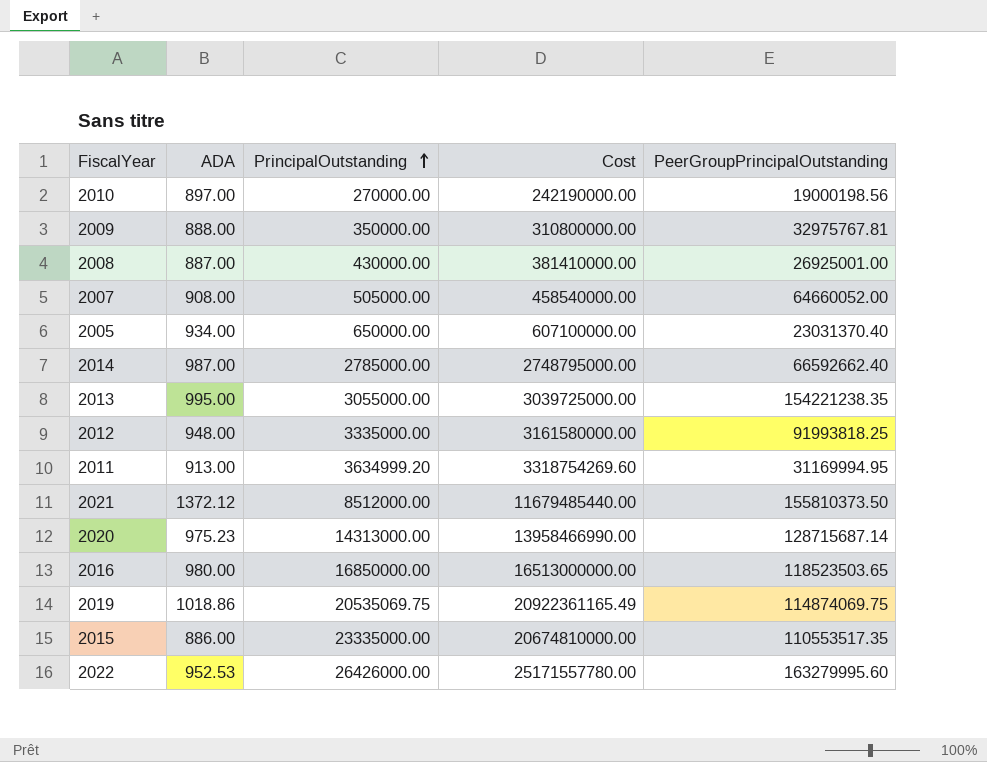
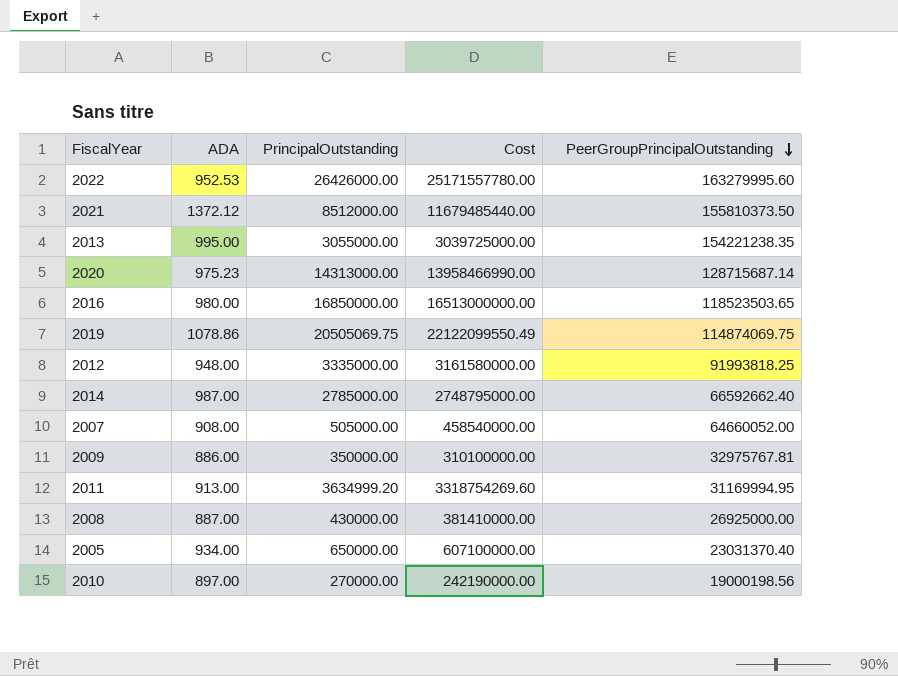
row order: PrincipalOutstanding ascending -> PeerGroupPrincipalOutstanding descending
row 2015: 886.00 | 23335000.00 | 20674810000.00 | 110553517.35 -> none
2019 | ADA: 1018.86 -> 1078.86
2019 | PrincipalOutstanding: 20535069.75 -> 20505069.75
2019 | Cost: 20922361165.49 -> 22122099550.49
2009 | ADA: 888.00 -> 886.00
2009 | Cost: 310800000.00 -> 310100000.00
2008 | PeerGroupPrincipalOutstanding: 26925001.00 -> 26925000.00

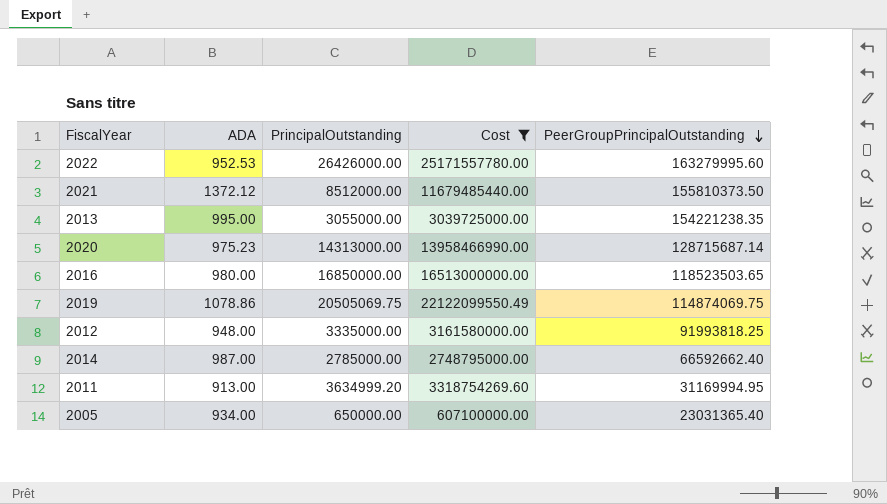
filter: none -> Cost >= 607100000.00
2005 | PeerGroupPrincipalOutstanding: 23031370.40 -> 23031365.40

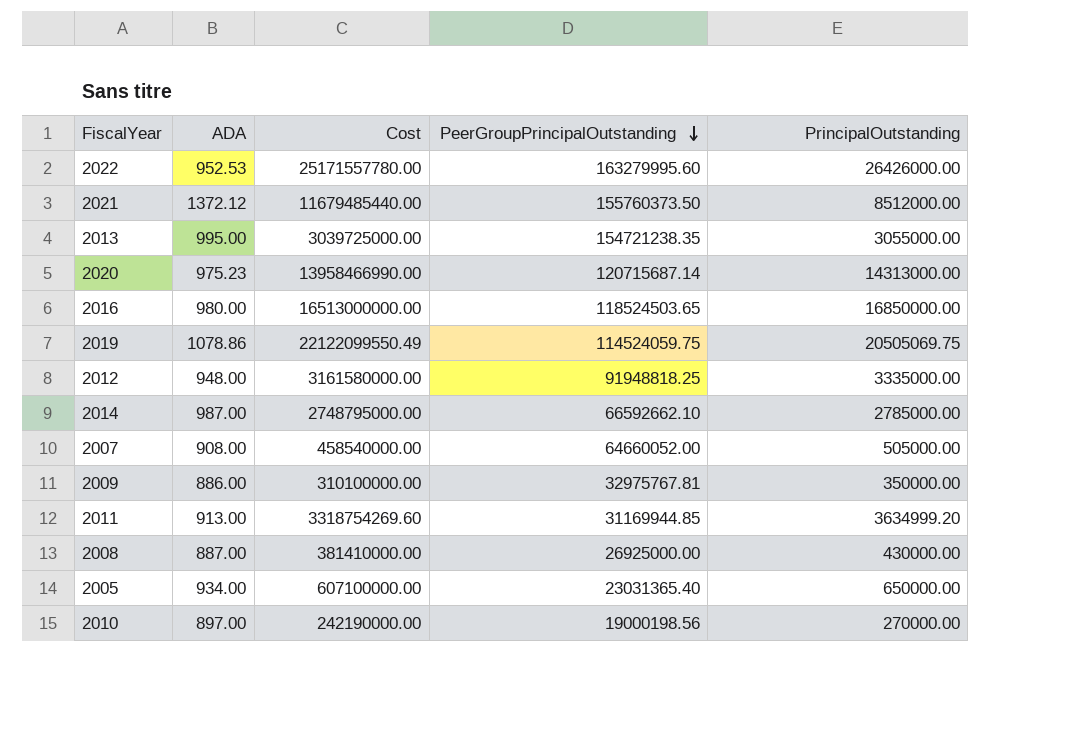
filter: Cost >= 607100000.00 -> none
column PrincipalOutstanding | position: 3 -> 5
2021 | PeerGroupPrincipalOutstanding: 155810373.50 -> 155760373.50
2013 | PeerGroupPrincipalOutstanding: 154221238.35 -> 154721238.35
2020 | PeerGroupPrincipalOutstanding: 128715687.14 -> 120715687.14
2016 | PeerGroupPrincipalOutstanding: 118523503.65 -> 118524503.65
2019 | PeerGroupPrincipalOutstanding: 114874069.75 -> 114524059.75
2012 | PeerGroupPrincipalOutstanding: 91993818.25 -> 91948818.25
2014 | PeerGroupPrincipalOutstanding: 66592662.40 -> 66592662.10
2011 | PeerGroupPrincipalOutstanding: 31169994.95 -> 31169944.85

